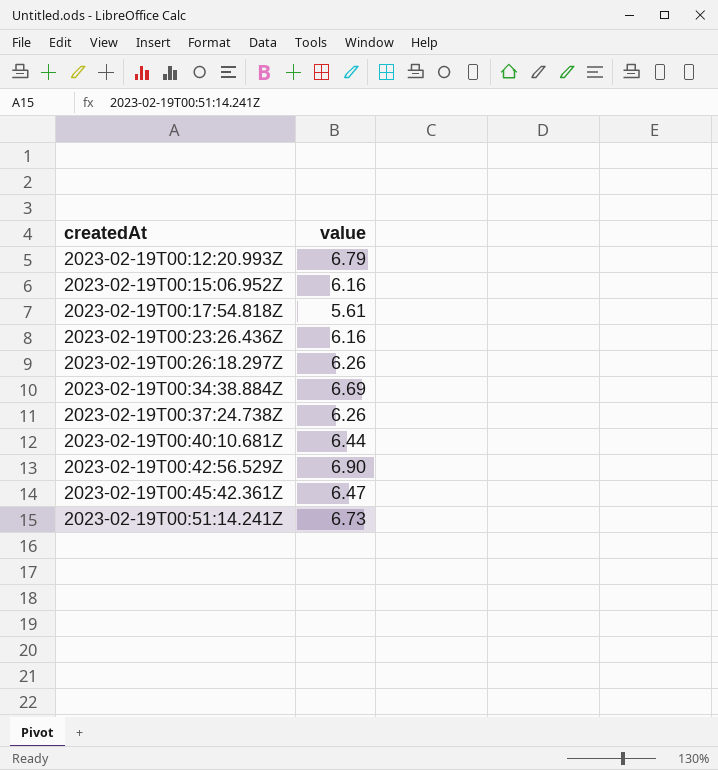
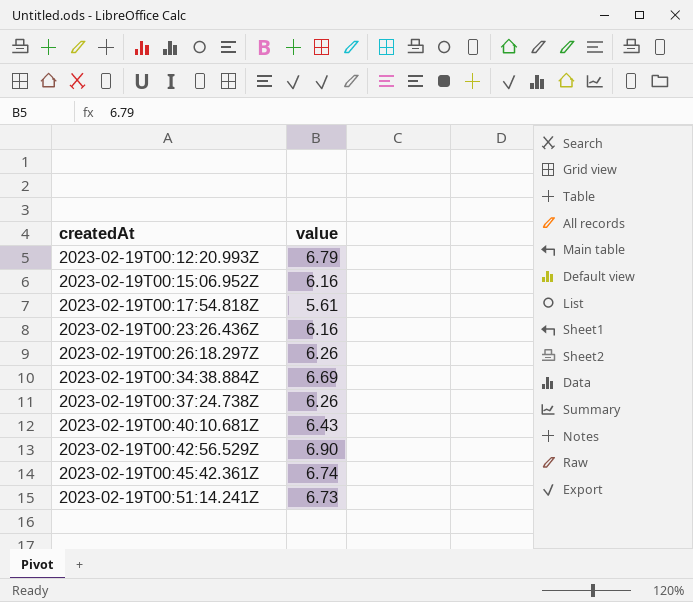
2023-02-19T00:40:10.681Z | value: 6.44 -> 6.43
2023-02-19T00:45:42.361Z | value: 6.47 -> 6.74

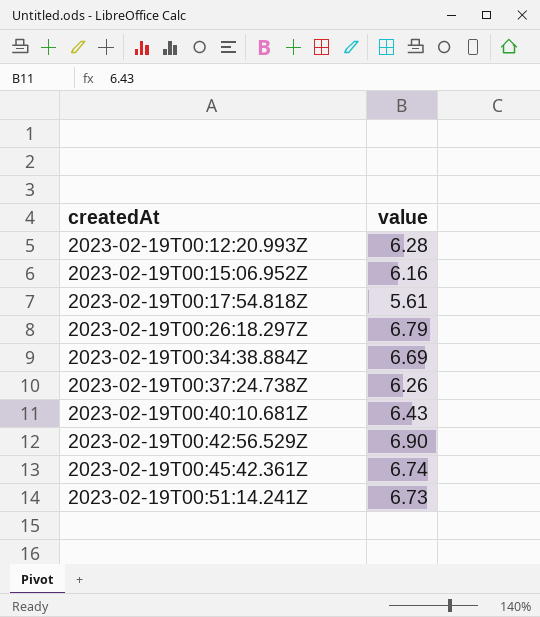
row 2023-02-19T00:23:26.436Z: 6.16 -> none
2023-02-19T00:12:20.993Z | value: 6.79 -> 6.28
2023-02-19T00:26:18.297Z | value: 6.26 -> 6.79

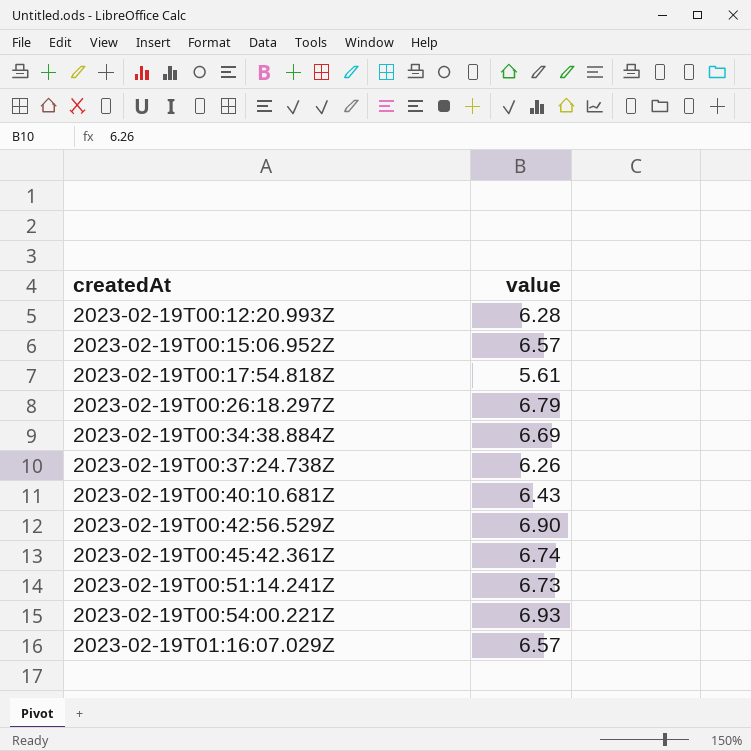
2023-02-19T00:15:06.952Z | value: 6.16 -> 6.57
row 2023-02-19T00:54:00.221Z: none -> 6.93
row 2023-02-19T01:16:07.029Z: none -> 6.57

